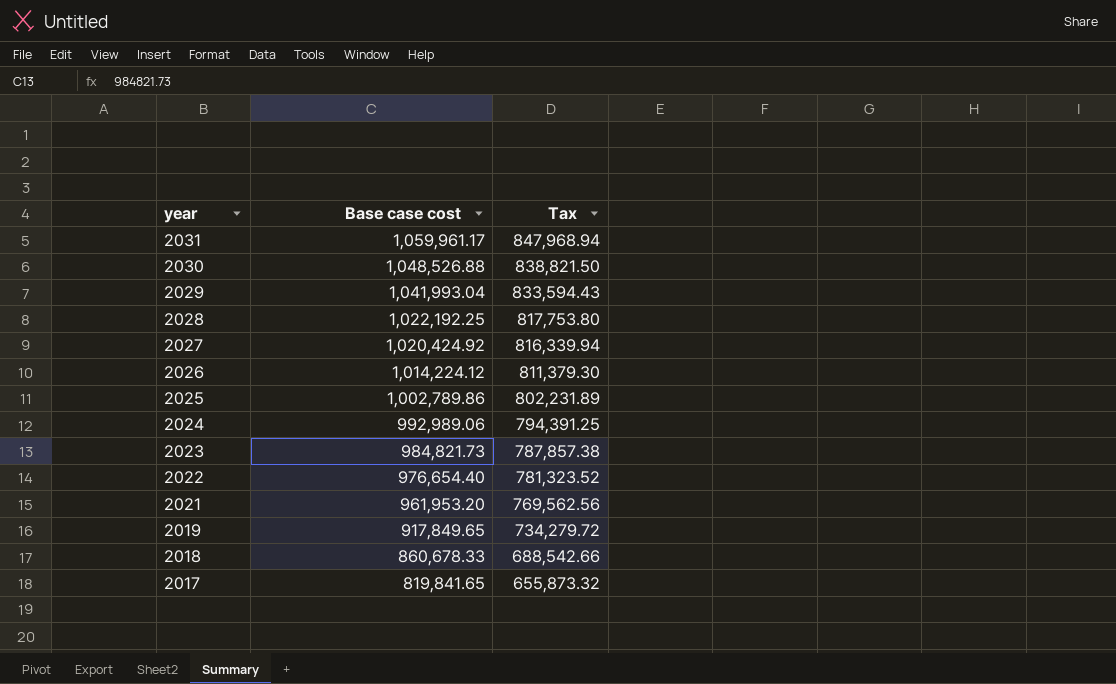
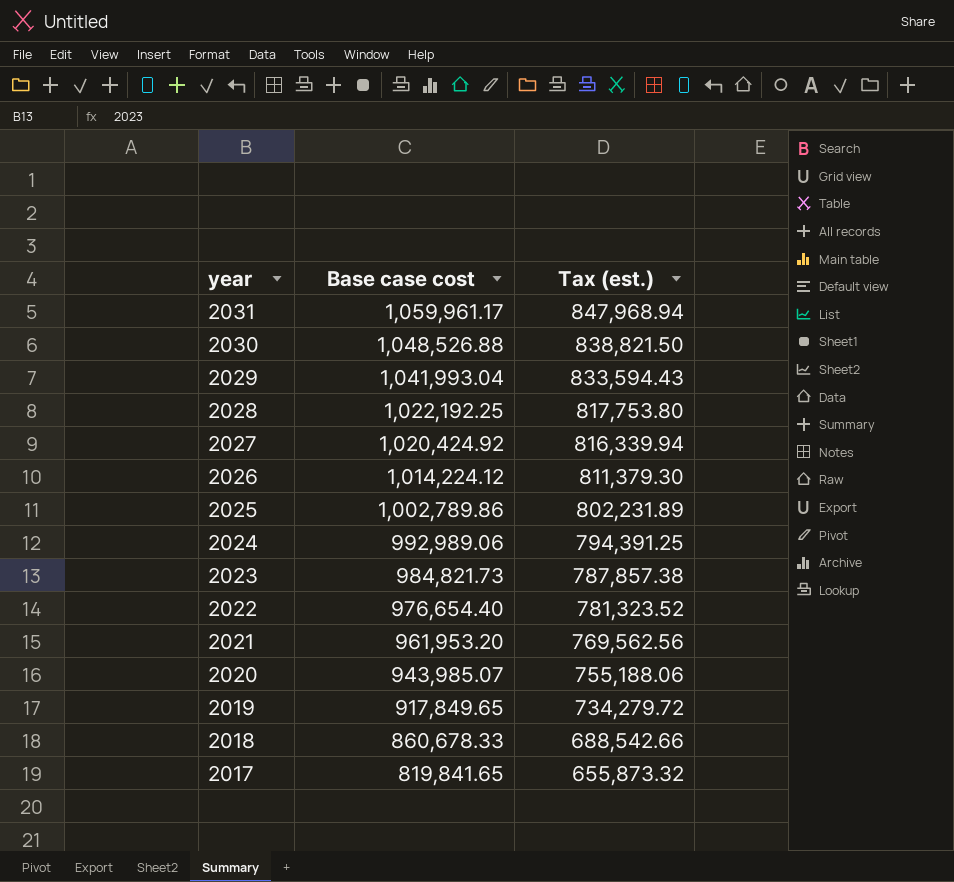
column name: Tax -> Tax (est.)
row 2020: none -> 943,985.07 | 755,188.06

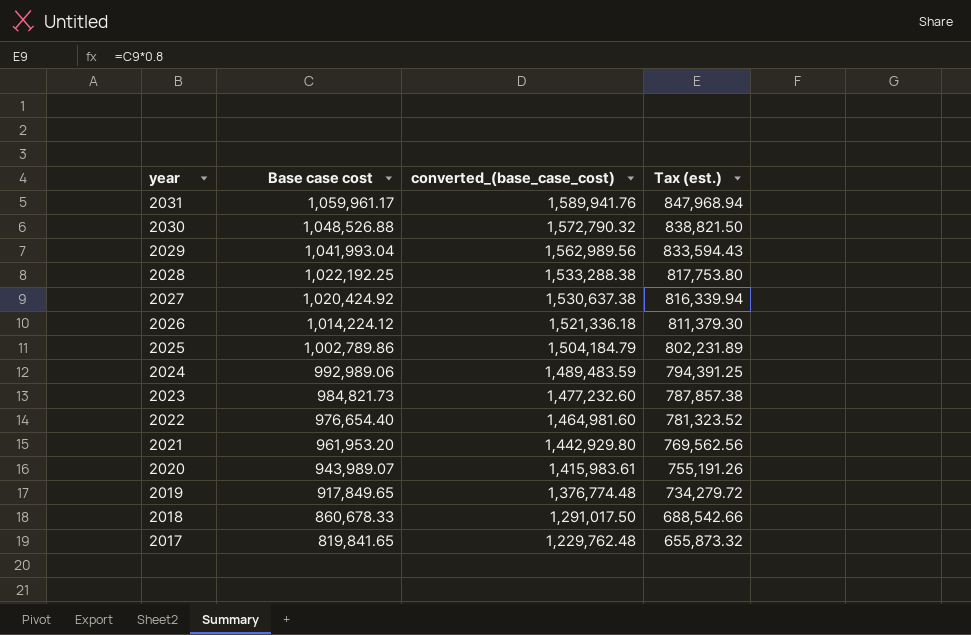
column converted_(base_case_cost) | formula: none -> [Base case cost] * 1.5
2020 | Base case cost: 943,985.07 -> 943,989.07
2020 | Tax (est.): 755,188.06 -> 755,191.26

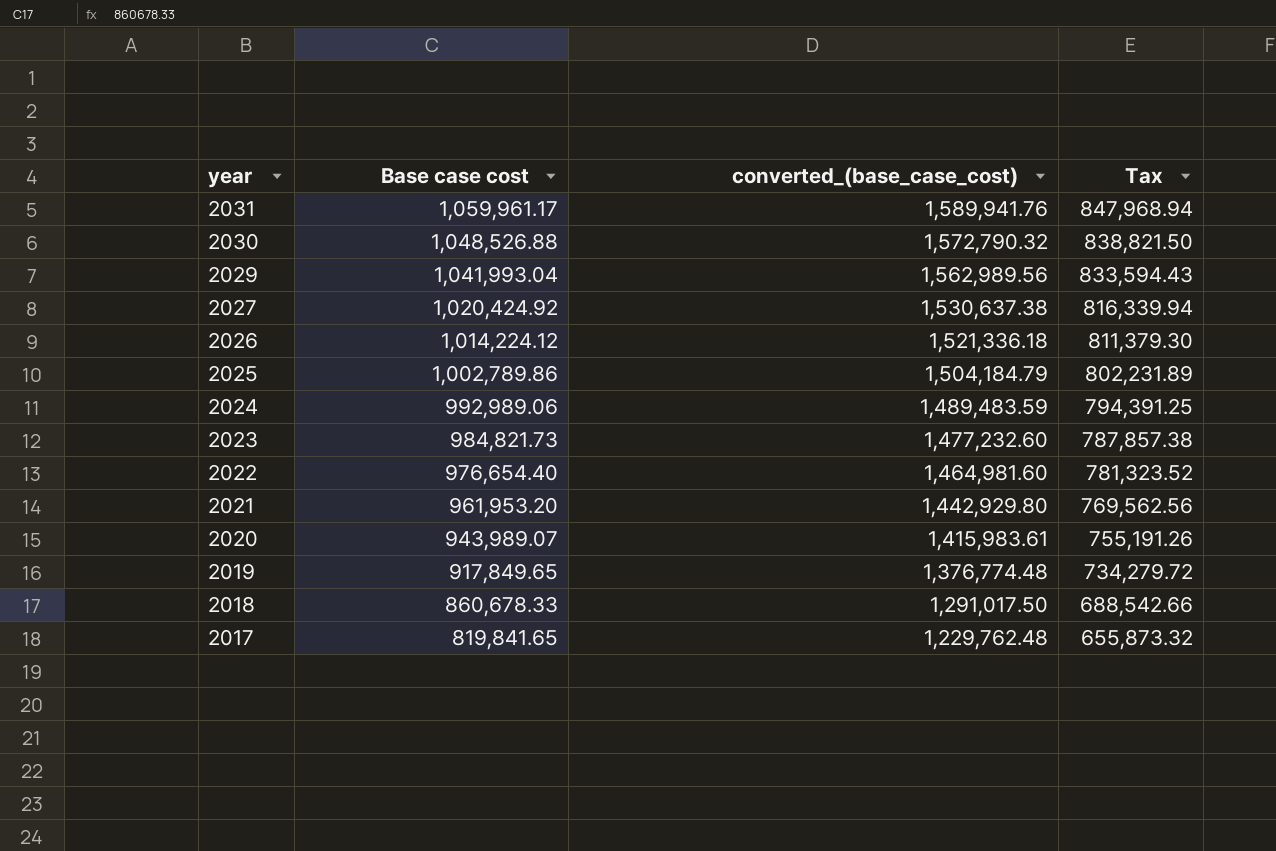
column name: Tax (est.) -> Tax
row 2028: 1,022,192.25 | 1,533,288.38 | 817,753.80 -> none

